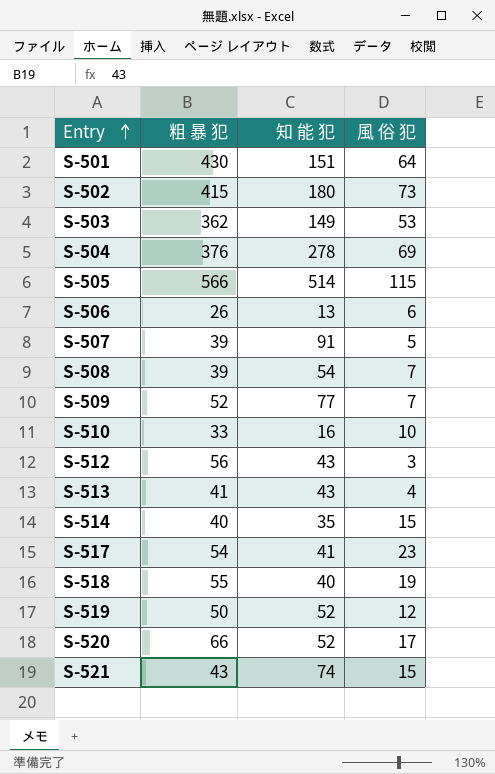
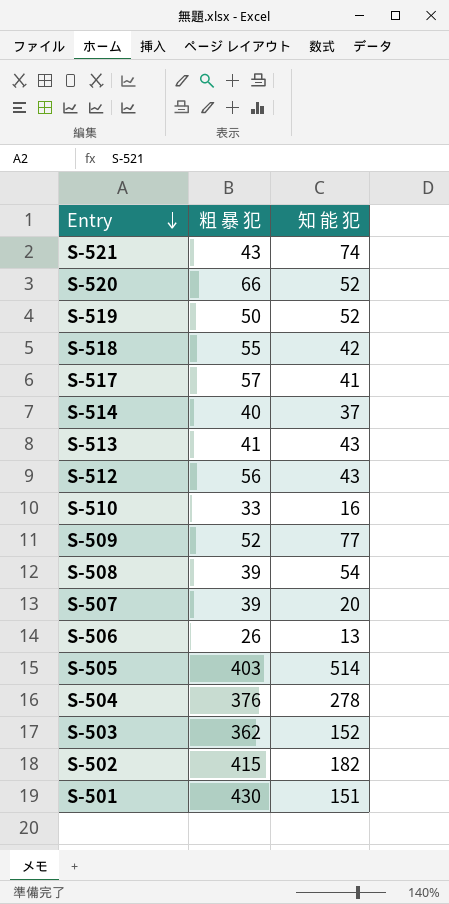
row order: Entry ascending -> Entry descending
column 風 俗 犯 | position: 4 -> none
S-518 | 知 能 犯: 40 -> 42
S-517 | 粗 暴 犯: 54 -> 57
S-514 | 知 能 犯: 35 -> 37
S-507 | 知 能 犯: 91 -> 20
S-505 | 粗 暴 犯: 566 -> 403
S-503 | 知 能 犯: 149 -> 152
S-502 | 知 能 犯: 180 -> 182

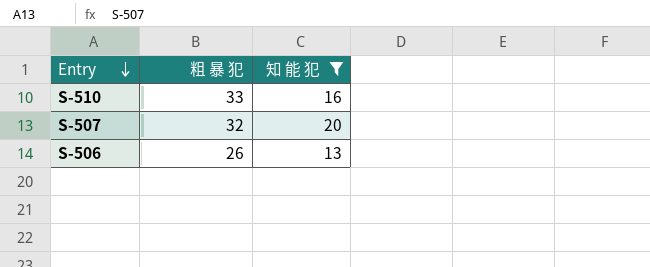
filter: none -> 知 能 犯 <= 20
S-507 | 粗 暴 犯: 39 -> 32

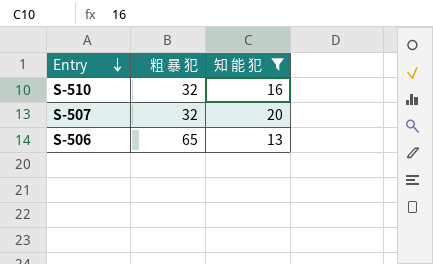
S-510 | 粗 暴 犯: 33 -> 32
S-506 | 粗 暴 犯: 26 -> 65

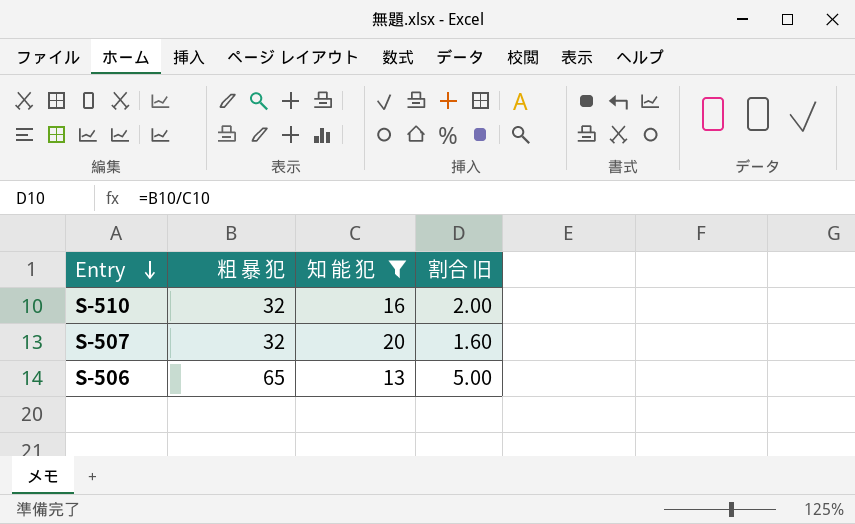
column 割合 旧 | formula: none -> [粗 暴 犯] / [知 能 犯]

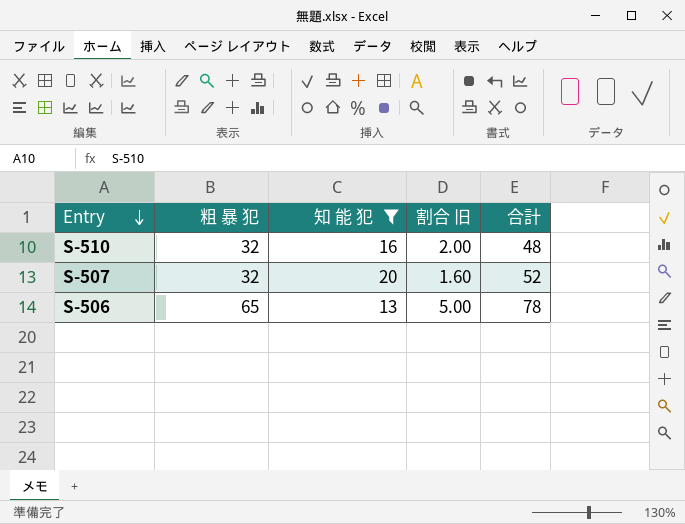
column 合計 | formula: none -> [粗 暴 犯] + [知 能 犯]

